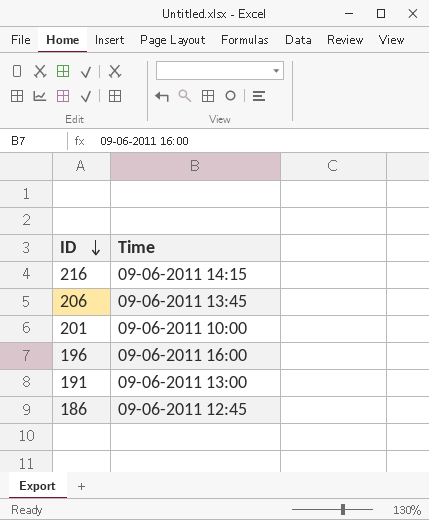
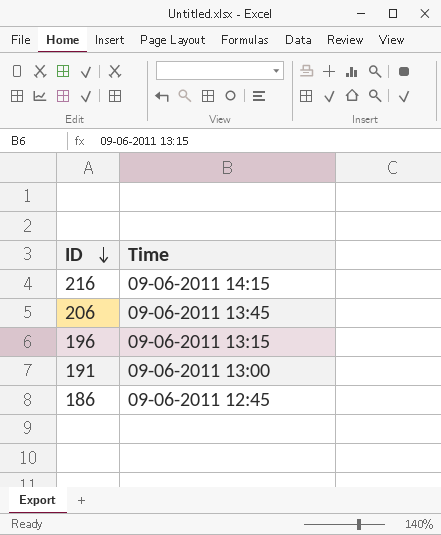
row 201: 09-06-2011 10:00 -> none
196 | Time: 09-06-2011 16:00 -> 09-06-2011 13:15

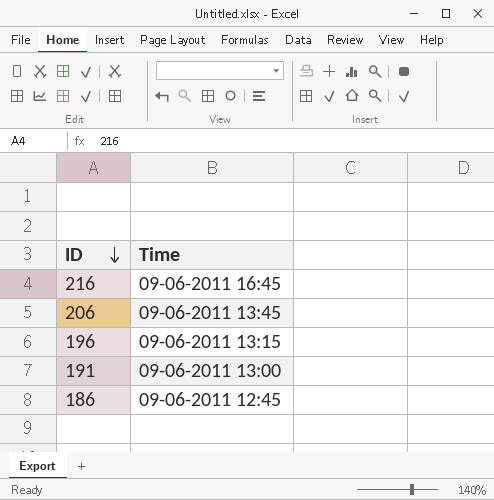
216 | Time: 09-06-2011 14:15 -> 09-06-2011 16:45

